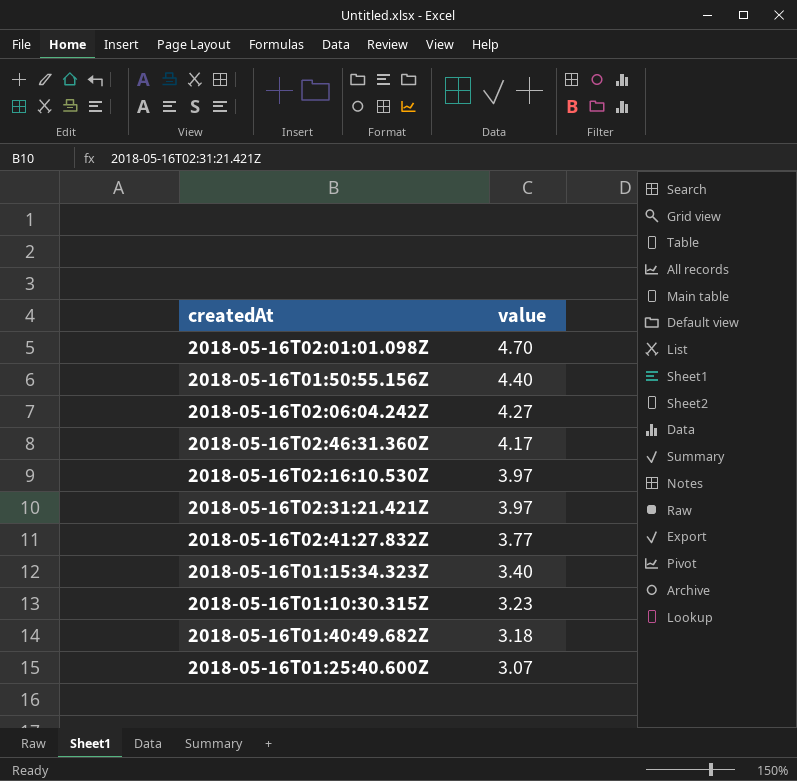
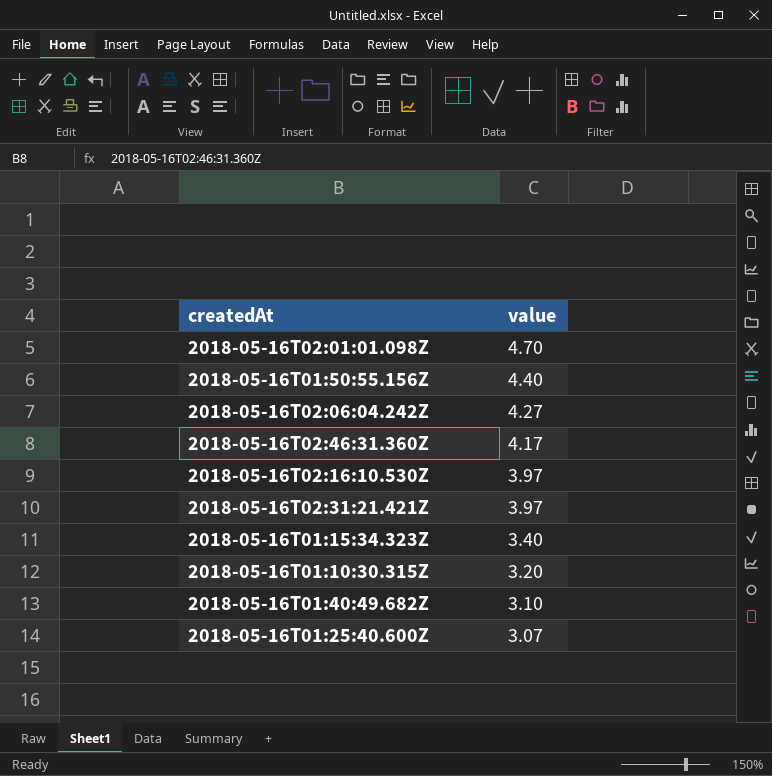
row 2018-05-16T02:41:27.832Z: 3.77 -> none
2018-05-16T01:10:30.315Z | value: 3.23 -> 3.20
2018-05-16T01:40:49.682Z | value: 3.18 -> 3.10

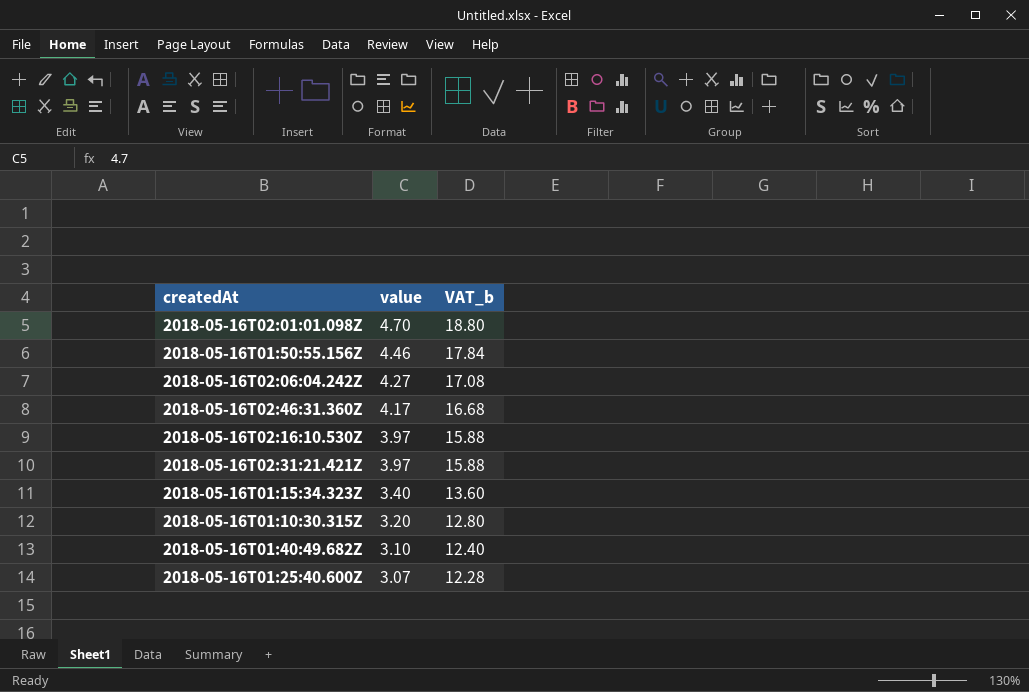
column VAT_b | formula: none -> [value] * 4
2018-05-16T01:50:55.156Z | value: 4.40 -> 4.46

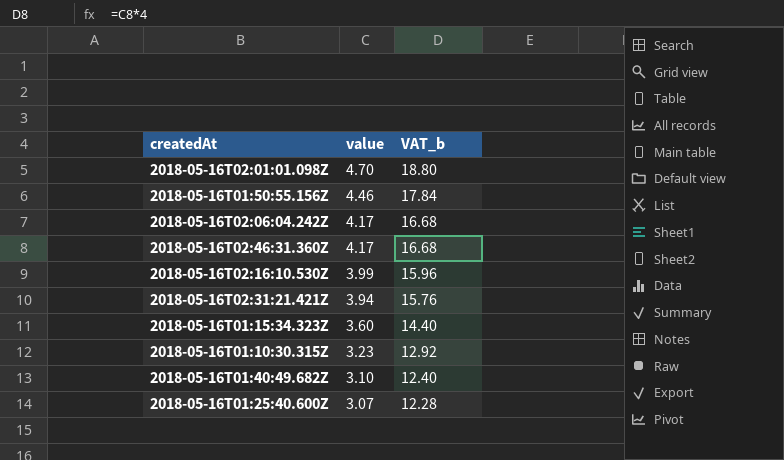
2018-05-16T02:06:04.242Z | value: 4.27 -> 4.17
2018-05-16T02:06:04.242Z | VAT_b: 17.08 -> 16.68
2018-05-16T02:16:10.530Z | value: 3.97 -> 3.99
2018-05-16T02:16:10.530Z | VAT_b: 15.88 -> 15.96
2018-05-16T02:31:21.421Z | value: 3.97 -> 3.94
2018-05-16T02:31:21.421Z | VAT_b: 15.88 -> 15.76
2018-05-16T01:15:34.323Z | value: 3.40 -> 3.60
2018-05-16T01:15:34.323Z | VAT_b: 13.60 -> 14.40
2018-05-16T01:10:30.315Z | value: 3.20 -> 3.23
2018-05-16T01:10:30.315Z | VAT_b: 12.80 -> 12.92

